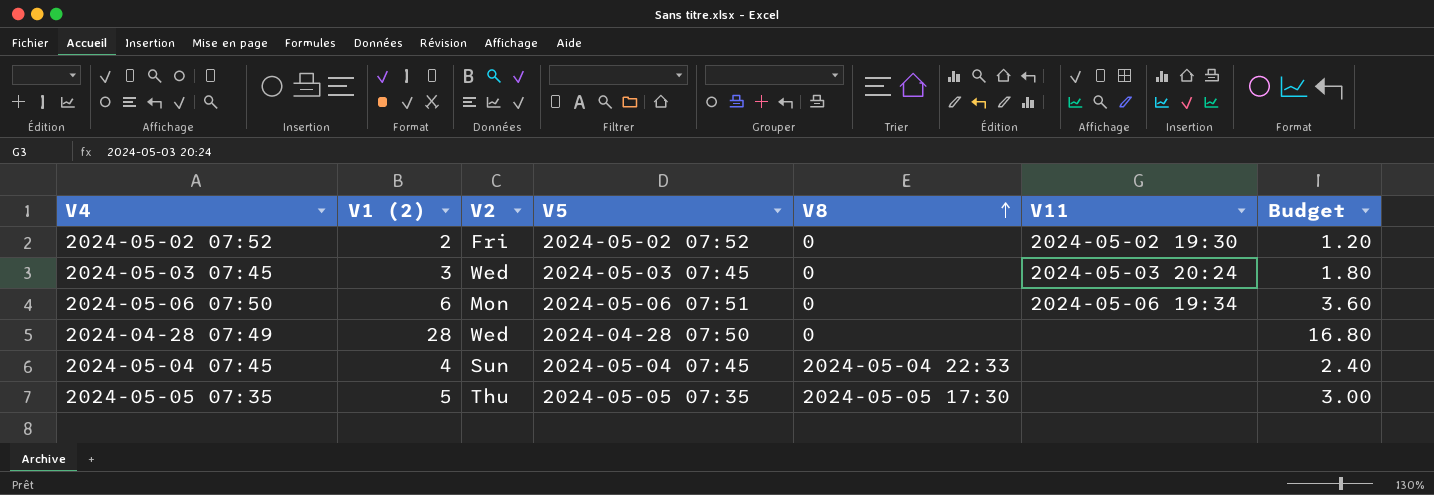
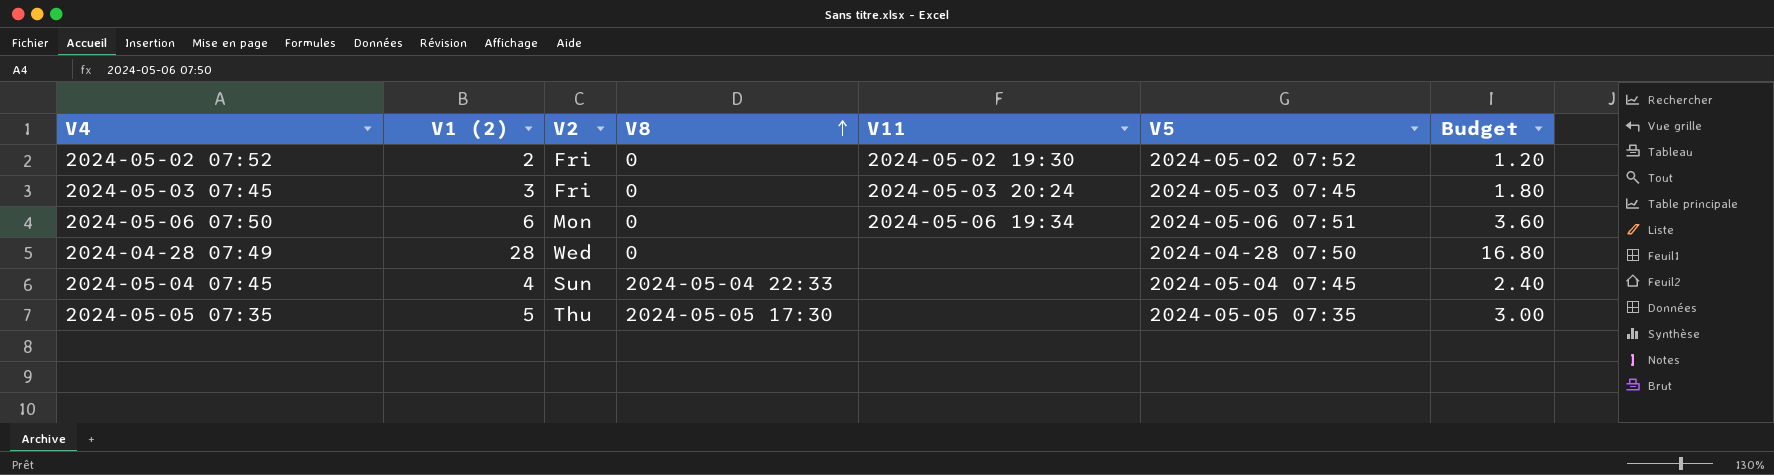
column V5 | position: 4 -> 6
2024-05-03 07:45 | V2: Wed -> Fri

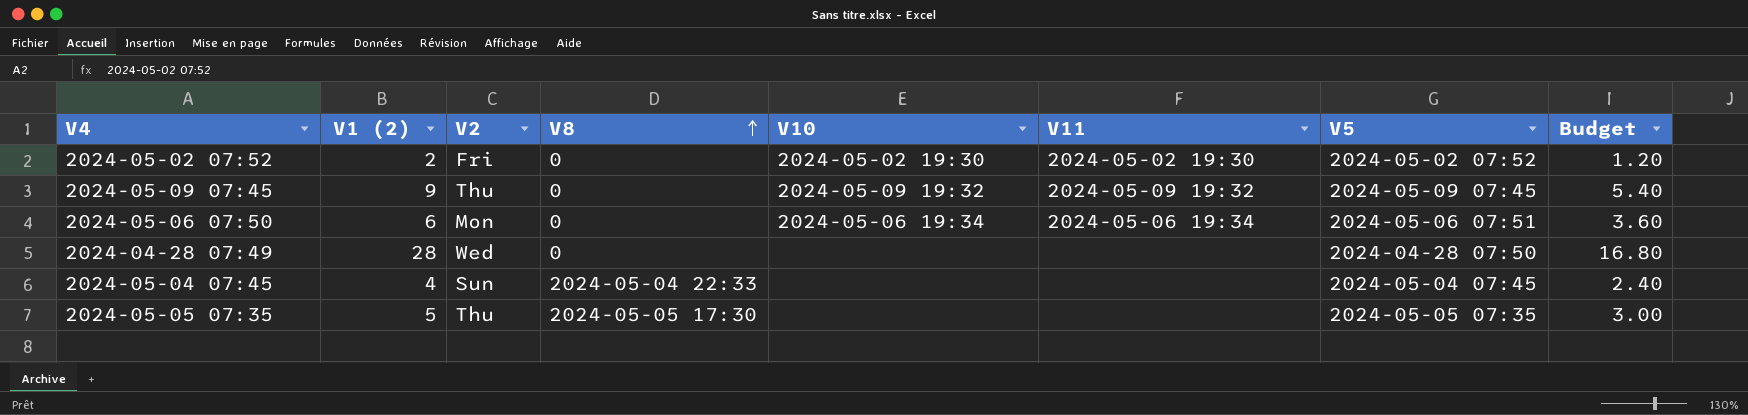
column V10 | position: none -> 5
row 2024-05-03 07:45: 3 | Fri | 0 | 2024-05-03 20:24 | 2024-05-03 07:45 | 1.80 -> none
row 2024-05-09 07:45: none -> 9 | Thu | 0 | 2024-05-09 19:32 | 2024-05-09 19:32 | 2024-05-09 07:45 | 5.40

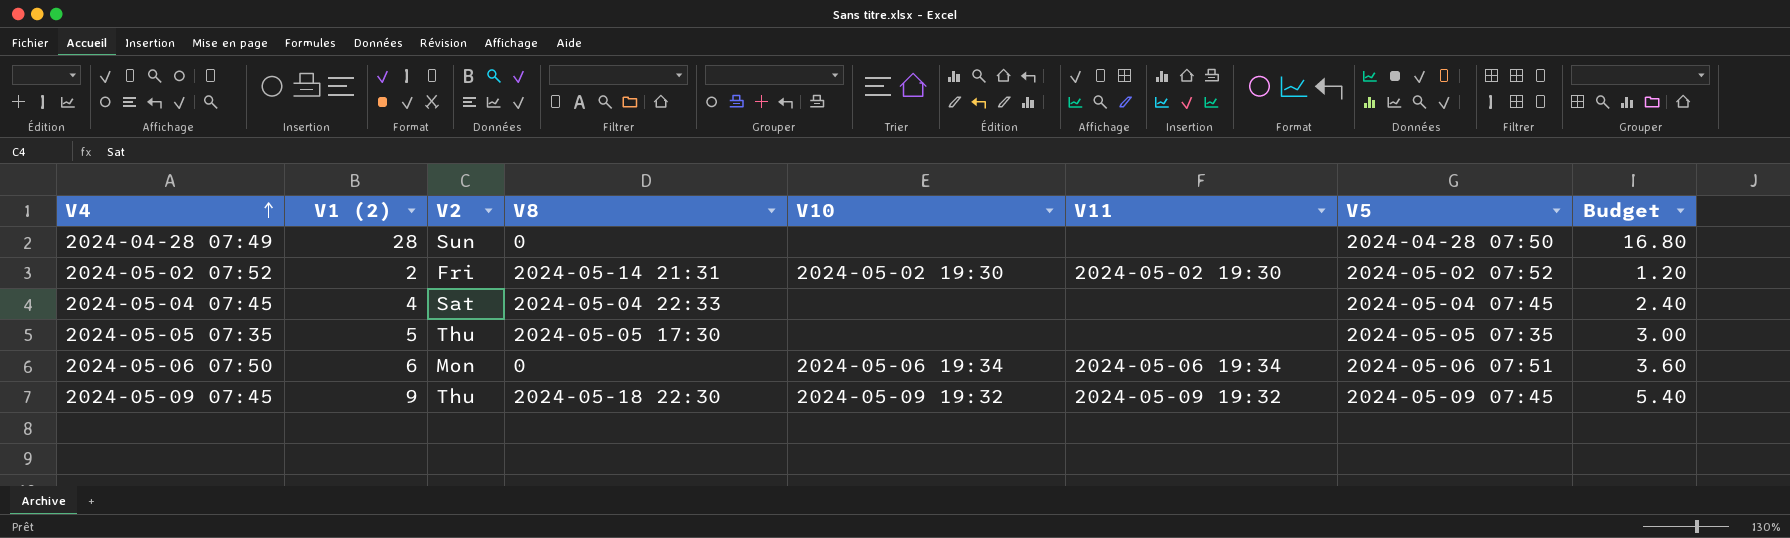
row order: V8 ascending -> V4 ascending
2024-04-28 07:49 | V2: Wed -> Sun
2024-05-02 07:52 | V8: 0 -> 2024-05-14 21:31
2024-05-04 07:45 | V2: Sun -> Sat
2024-05-09 07:45 | V8: 0 -> 2024-05-18 22:30

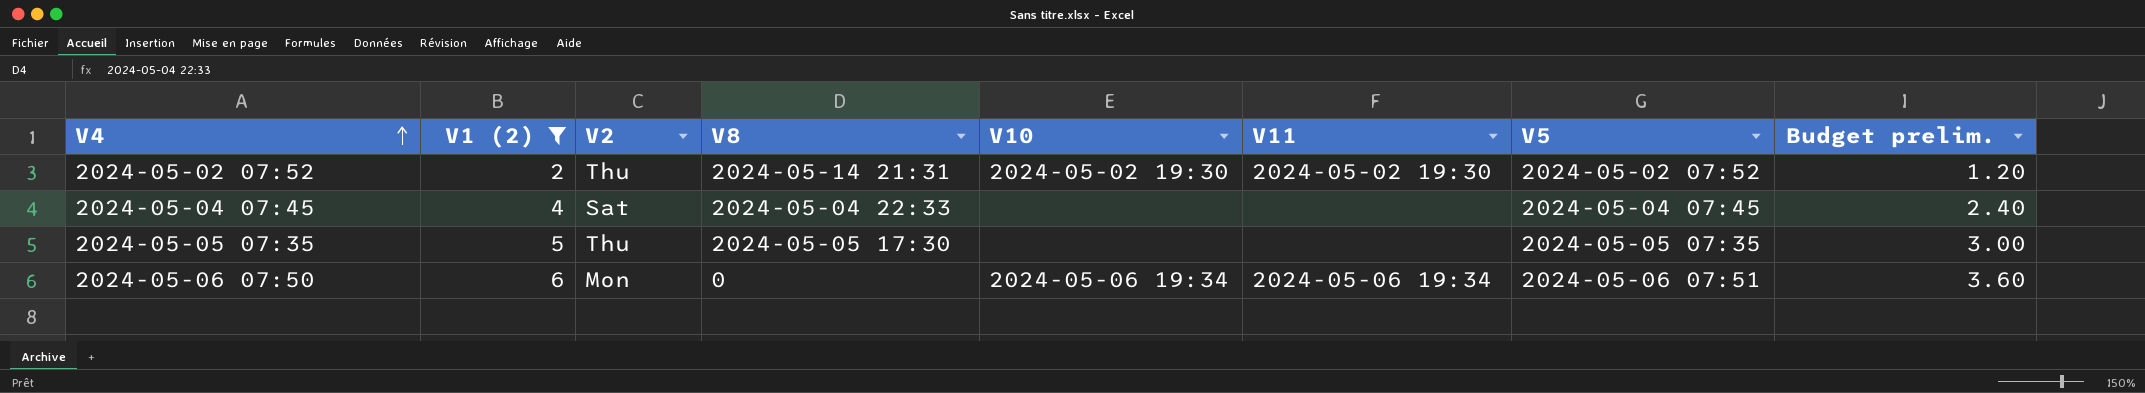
filter: none -> V1 (2) <= 6
column name: Budget -> Budget prelim.
2024-05-02 07:52 | V2: Fri -> Thu

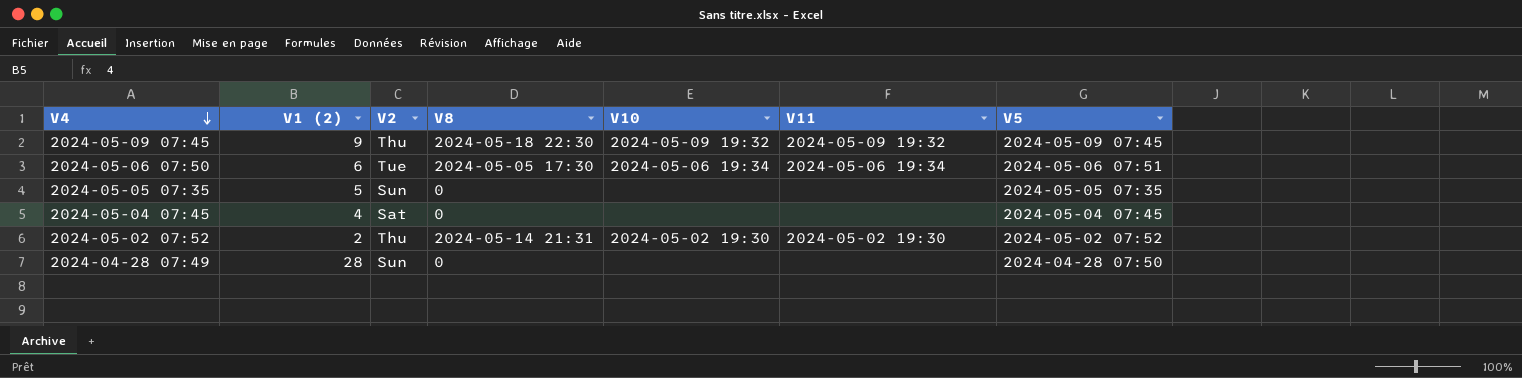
filter: V1 (2) <= 6 -> none
row order: V4 ascending -> V4 descending
column Budget prelim. | formula: [V1 (2)] * 0.6 -> none
2024-05-06 07:50 | V2: Mon -> Tue
2024-05-06 07:50 | V8: 0 -> 2024-05-05 17:30
2024-05-05 07:35 | V2: Thu -> Sun
2024-05-05 07:35 | V8: 2024-05-05 17:30 -> 0
2024-05-04 07:45 | V8: 2024-05-04 22:33 -> 0

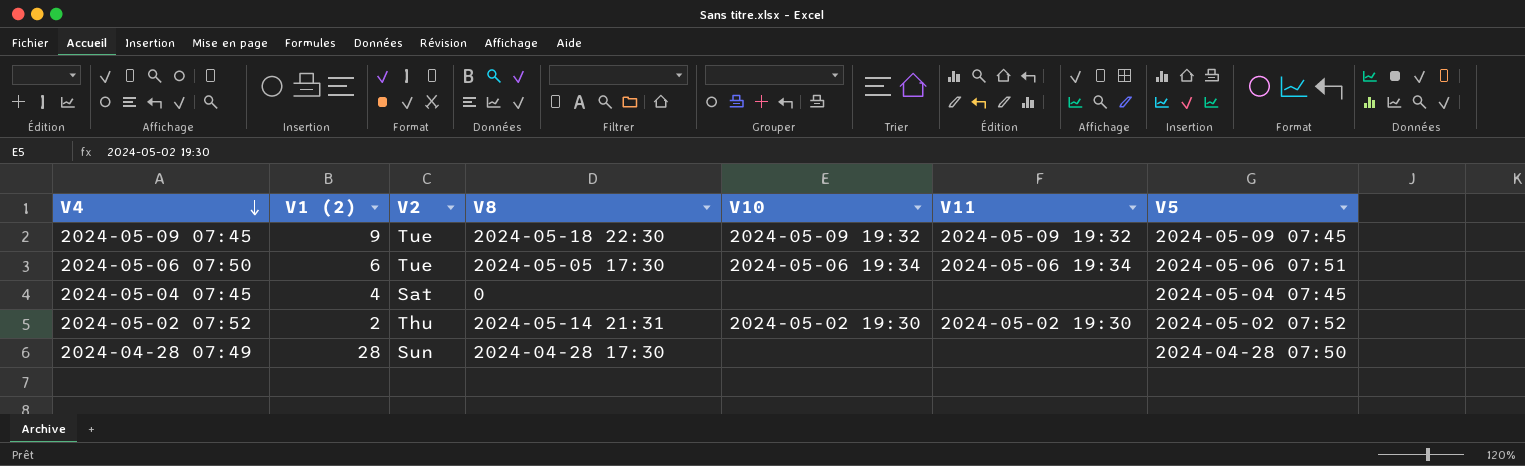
row 2024-05-05 07:35: 5 | Sun | 0 | none | none | 2024-05-05 07:35 -> none
2024-05-09 07:45 | V2: Thu -> Tue
2024-04-28 07:49 | V8: 0 -> 2024-04-28 17:30

